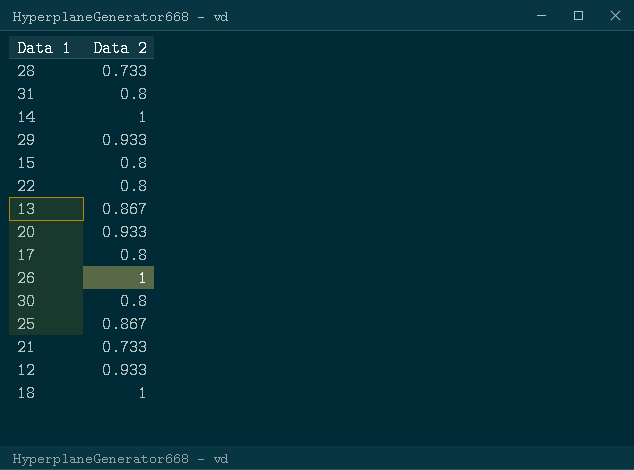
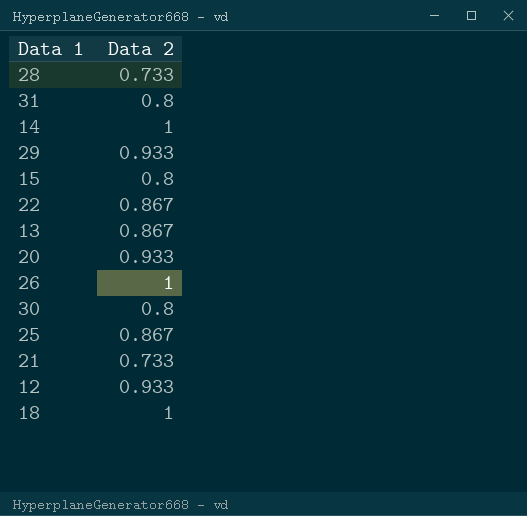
row 17: 0.8 -> none
22 | Data 2: 0.8 -> 0.867

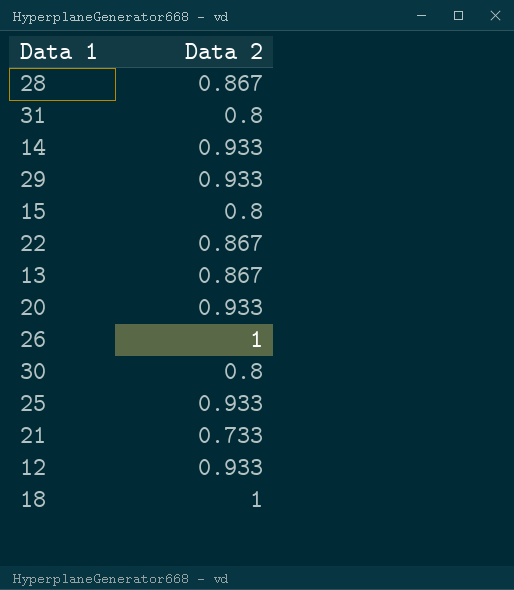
28 | Data 2: 0.733 -> 0.867
14 | Data 2: 1 -> 0.933
25 | Data 2: 0.867 -> 0.933

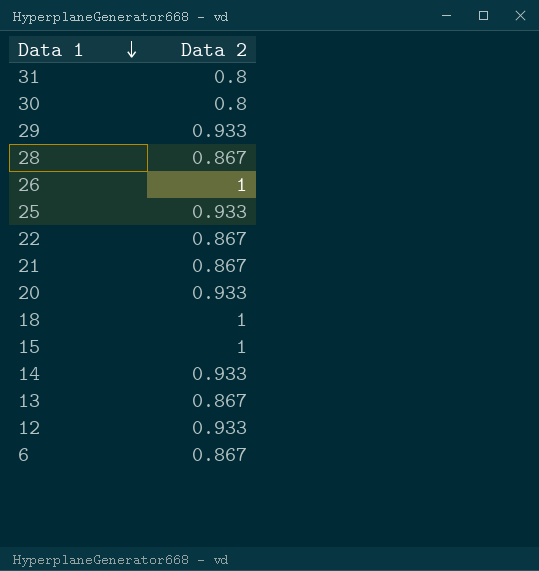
row order: none -> Data 1 descending
21 | Data 2: 0.733 -> 0.867
15 | Data 2: 0.8 -> 1
row 6: none -> 0.867

